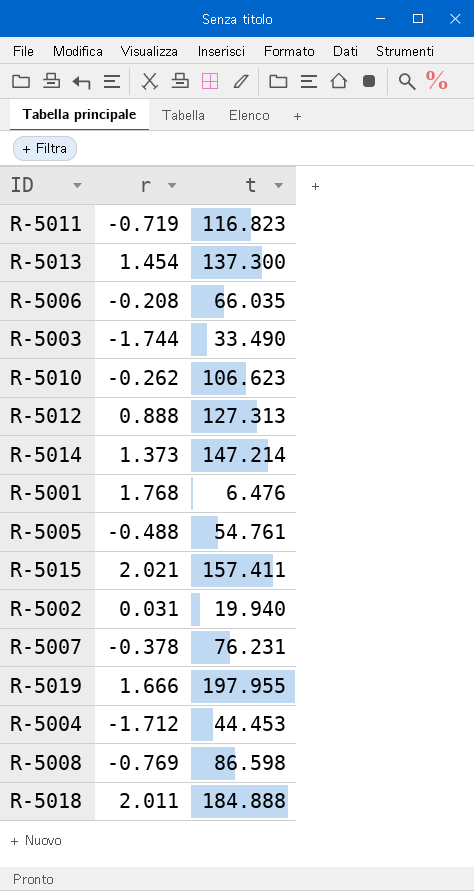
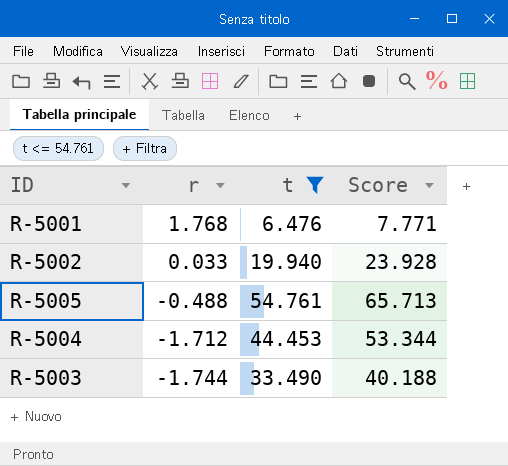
filter: none -> t <= 54.761
row order: none -> r descending
column Score | formula: none -> [t] * 1.2
R-5002 | r: 0.031 -> 0.033

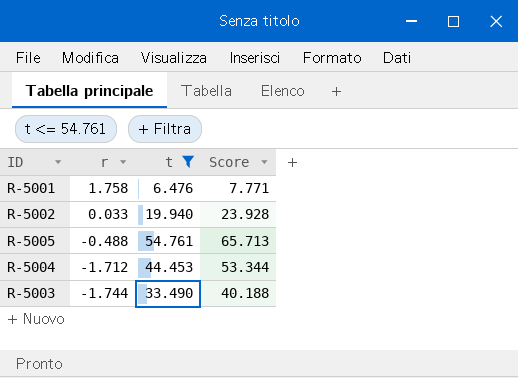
R-5001 | r: 1.768 -> 1.758

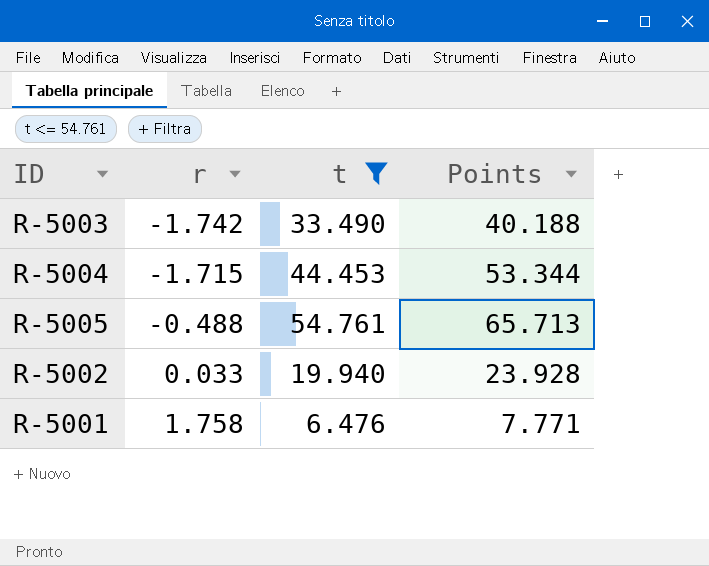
row order: r descending -> r ascending
column name: Score -> Points
R-5003 | r: -1.744 -> -1.742
R-5004 | r: -1.712 -> -1.715

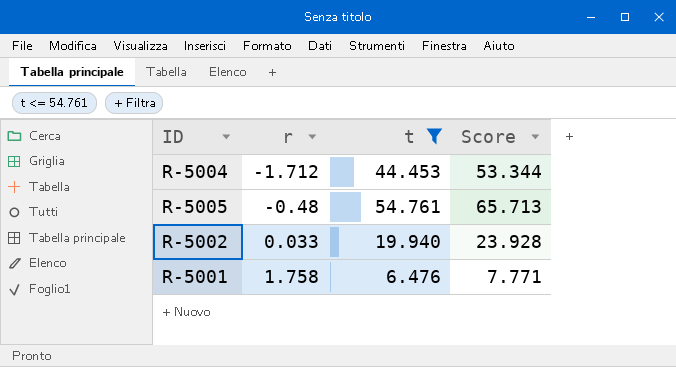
column name: Points -> Score
row R-5003: -1.742 | 33.490 | 40.188 -> none
R-5004 | r: -1.715 -> -1.712
R-5005 | r: -0.488 -> -0.48

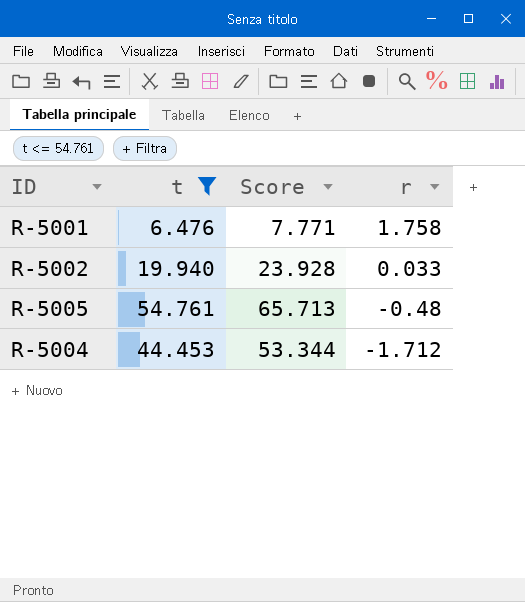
row order: r ascending -> r descending
column r | position: 2 -> 4

